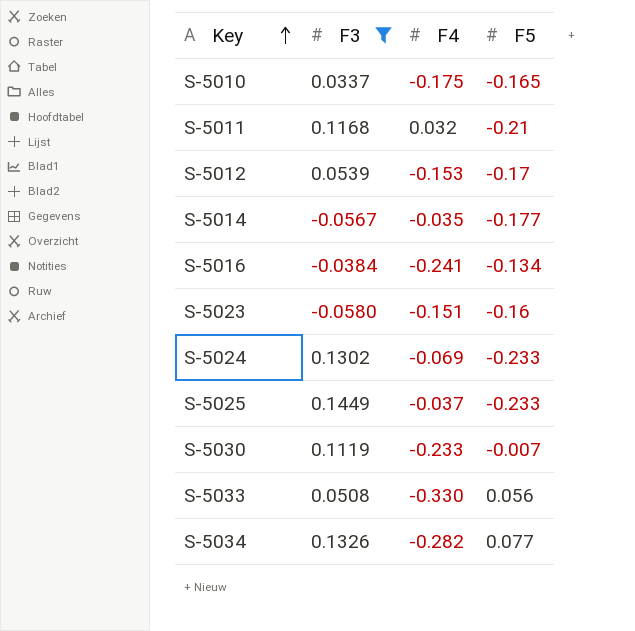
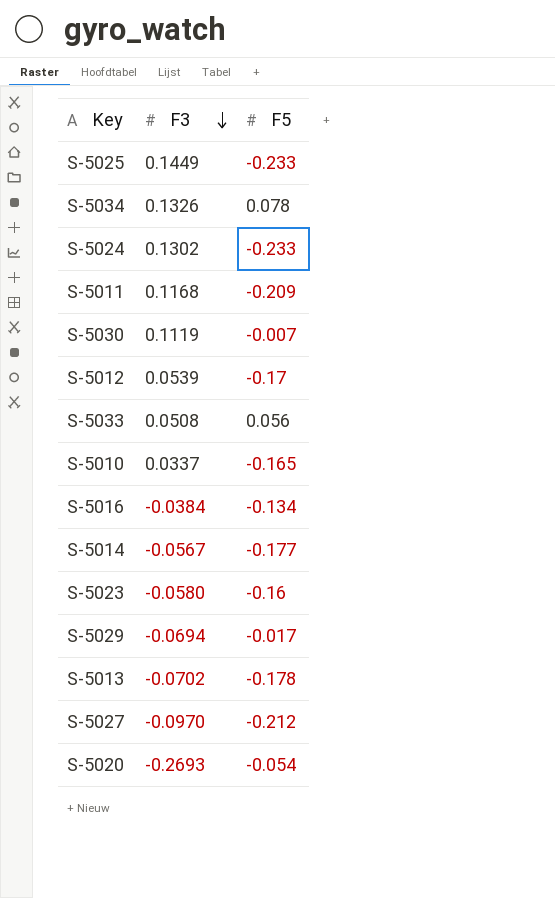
filter: F3 >= -0.0580 -> none
row order: Key ascending -> F3 descending
column F4 | position: 3 -> none
S-5034 | F5: 0.077 -> 0.078
S-5011 | F5: -0.21 -> -0.209

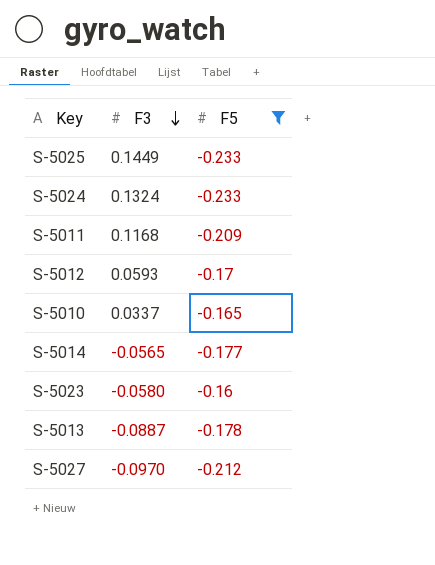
filter: none -> F5 <= -0.16
S-5024 | F3: 0.1302 -> 0.1324
S-5012 | F3: 0.0539 -> 0.0593
S-5014 | F3: -0.0567 -> -0.0565
S-5013 | F3: -0.0702 -> -0.0887

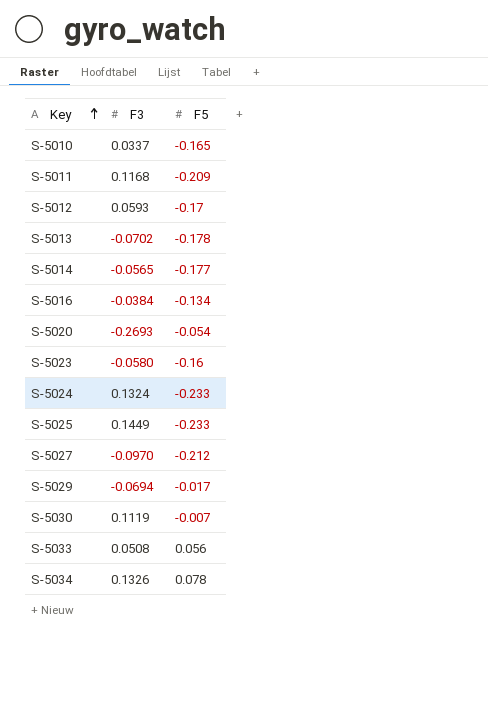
filter: F5 <= -0.16 -> none
row order: F3 descending -> Key ascending
S-5013 | F3: -0.0887 -> -0.0702

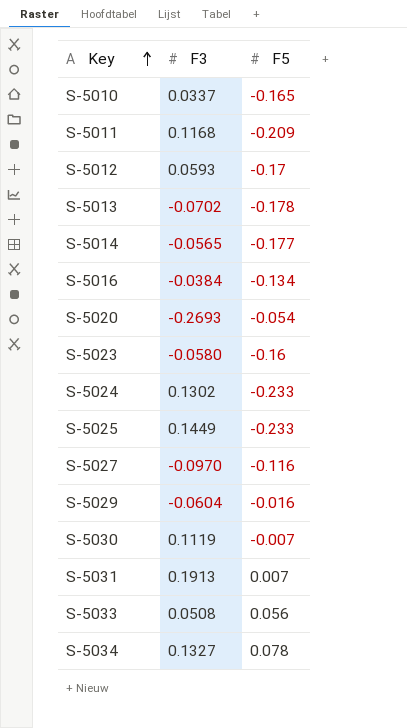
S-5024 | F3: 0.1324 -> 0.1302
S-5027 | F5: -0.212 -> -0.116
S-5029 | F3: -0.0694 -> -0.0604
S-5029 | F5: -0.017 -> -0.016
row S-5031: none -> 0.1913 | 0.007
S-5034 | F3: 0.1326 -> 0.1327

